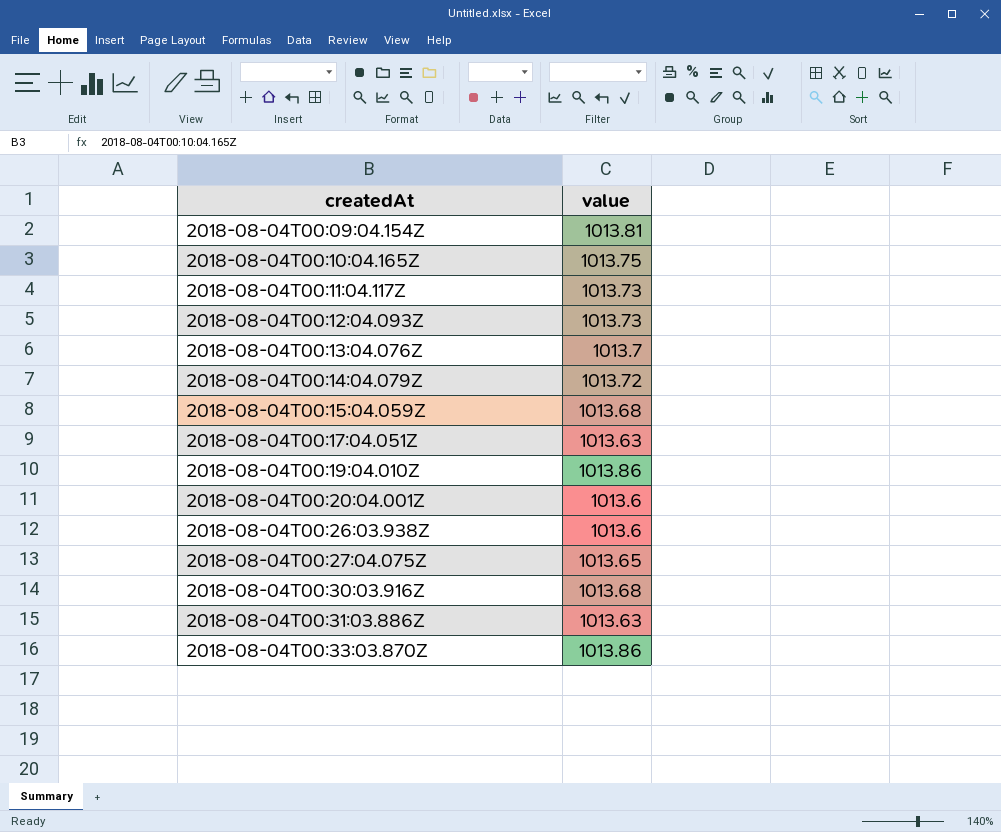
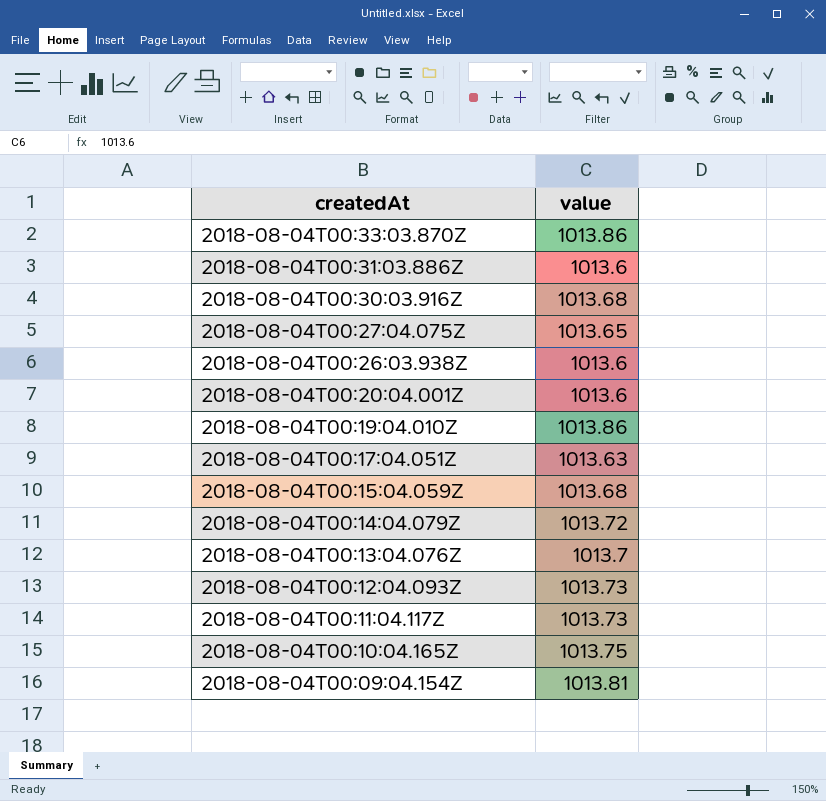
row order: createdAt ascending -> createdAt descending
2018-08-04T00:31:03.886Z | value: 1013.63 -> 1013.6

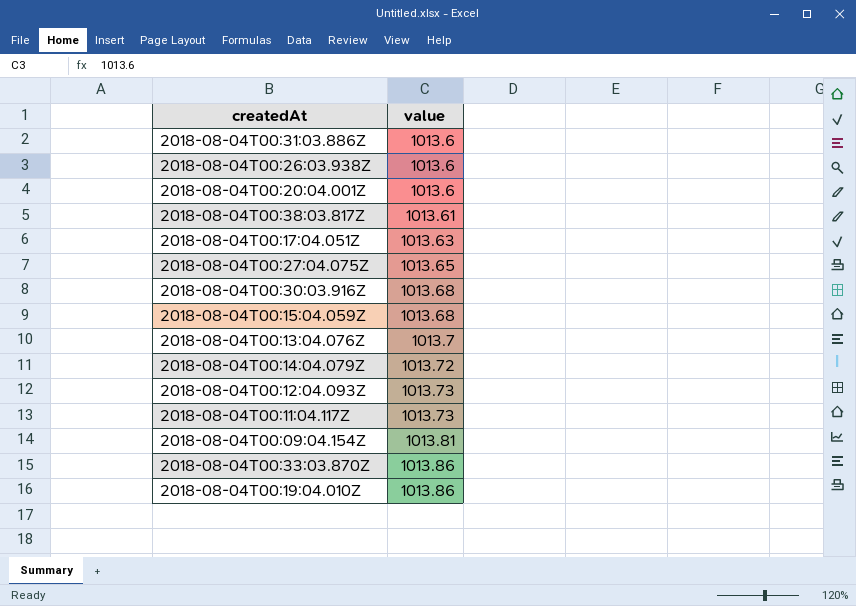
row order: createdAt descending -> value ascending
row 2018-08-04T00:10:04.165Z: 1013.75 -> none
row 2018-08-04T00:38:03.817Z: none -> 1013.61

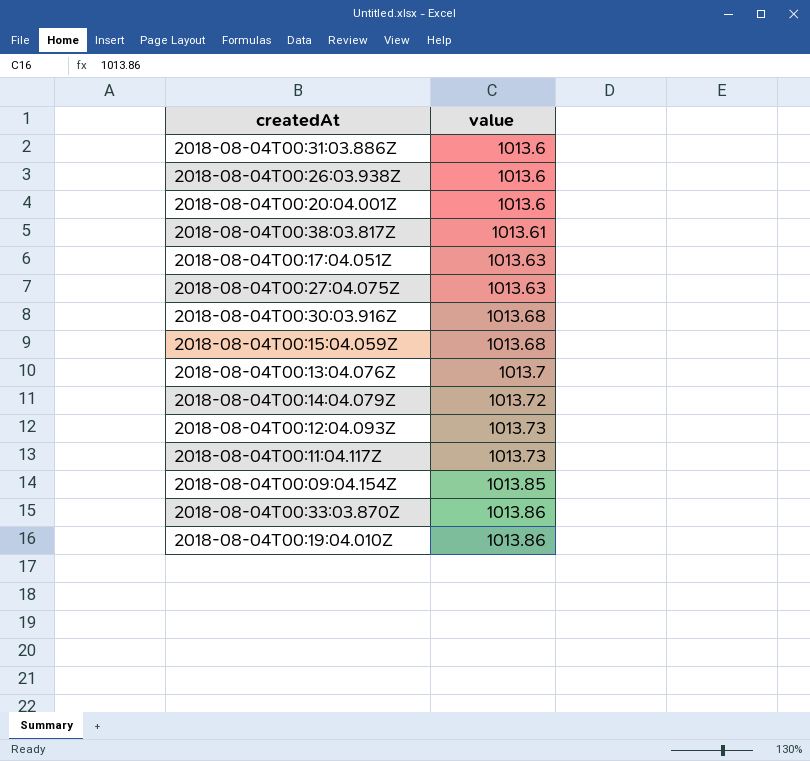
2018-08-04T00:27:04.075Z | value: 1013.65 -> 1013.63
2018-08-04T00:09:04.154Z | value: 1013.81 -> 1013.85

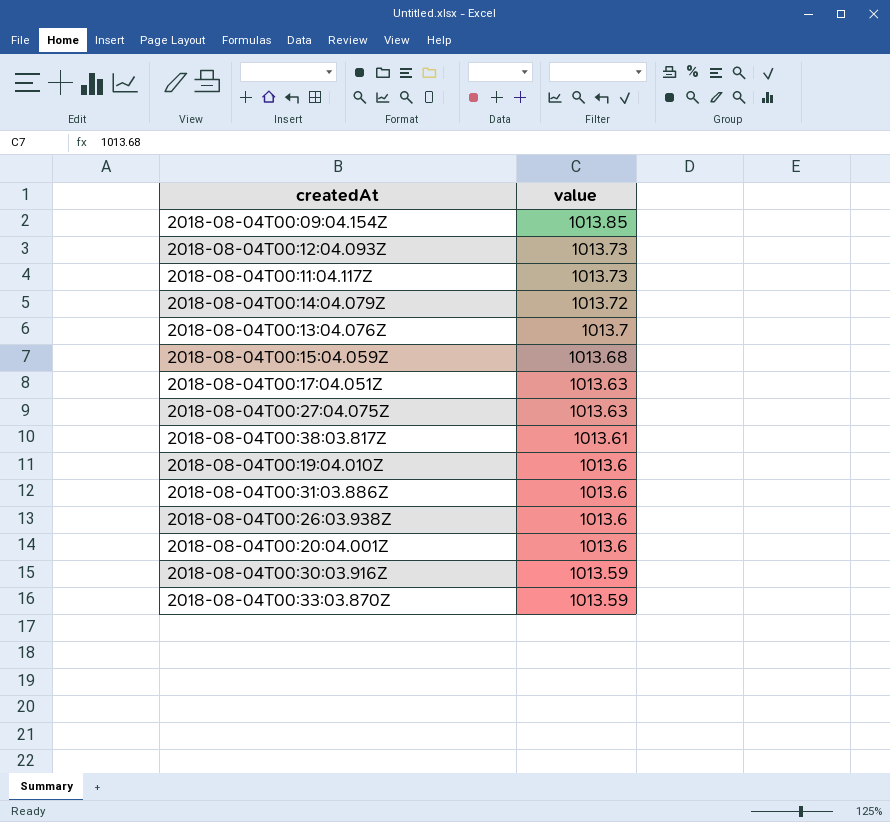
row order: value ascending -> value descending
2018-08-04T00:19:04.010Z | value: 1013.86 -> 1013.6
2018-08-04T00:30:03.916Z | value: 1013.68 -> 1013.59
2018-08-04T00:33:03.870Z | value: 1013.86 -> 1013.59

